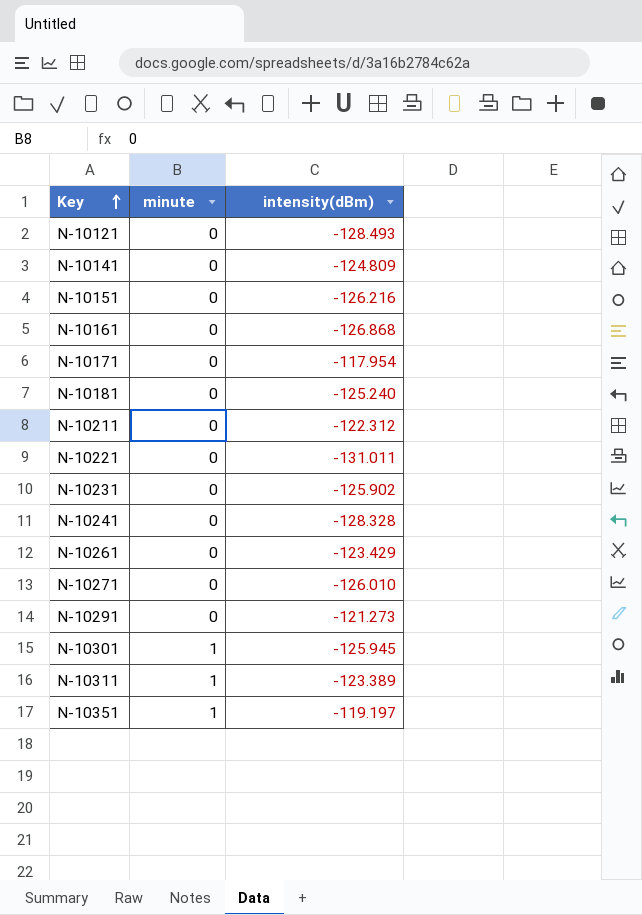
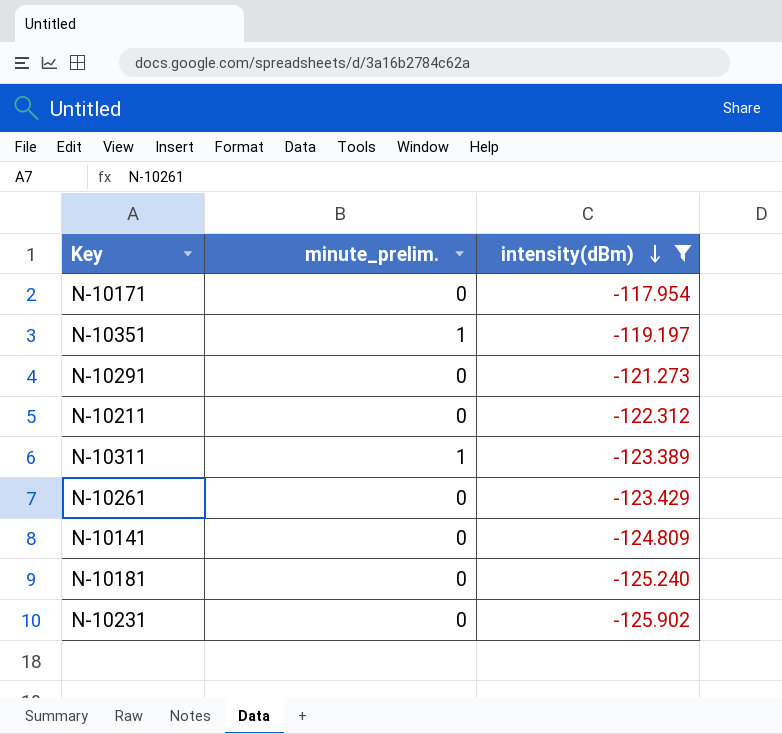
filter: none -> intensity(dBm) >= -125.902
row order: Key ascending -> intensity(dBm) descending
column name: minute -> minute_prelim.

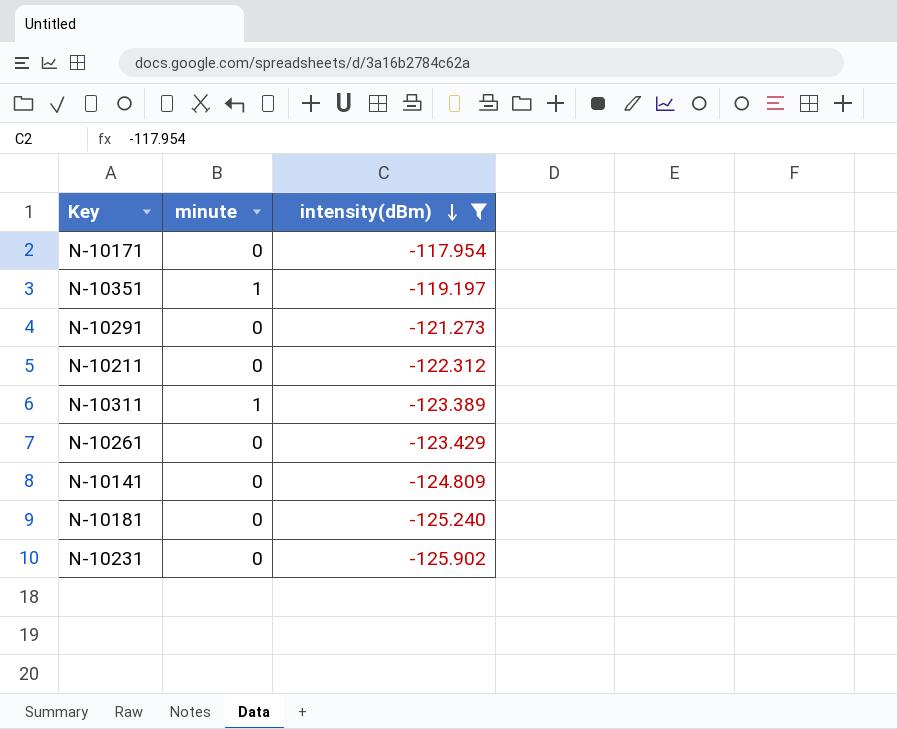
column name: minute_prelim. -> minute

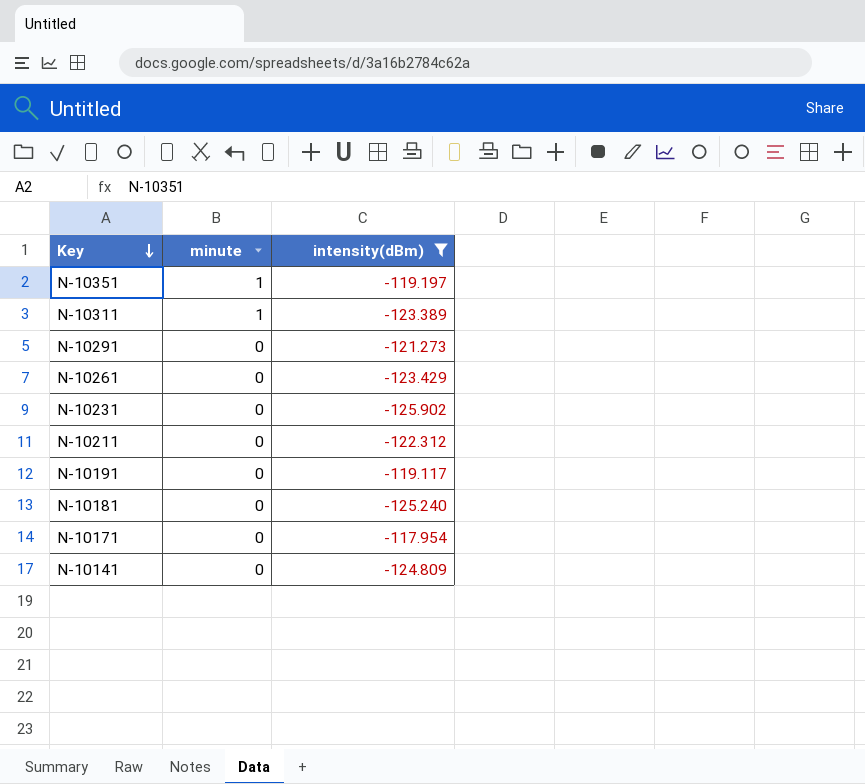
row order: intensity(dBm) descending -> Key descending
row N-10191: none -> 0 | -119.117

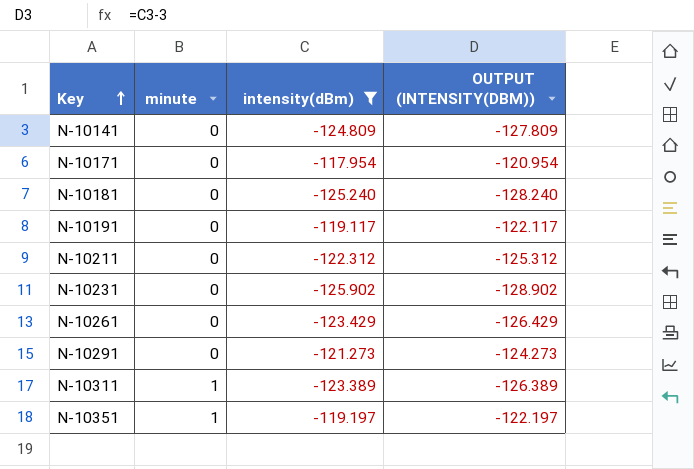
row order: Key descending -> Key ascending
column OUTPUT (INTENSITY(DBM)) | formula: none -> [intensity(dBm)] - 3

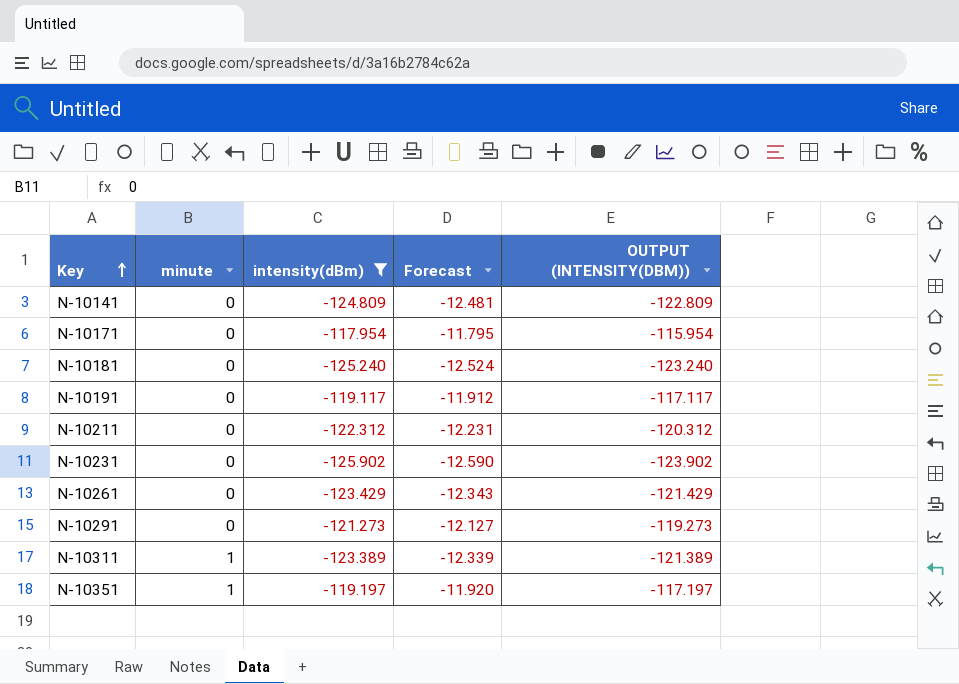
column Forecast | formula: none -> [intensity(dBm)] * 0.1
column OUTPUT (INTENSITY(DBM)) | formula: [intensity(dBm)] - 3 -> [intensity(dBm)] + 2

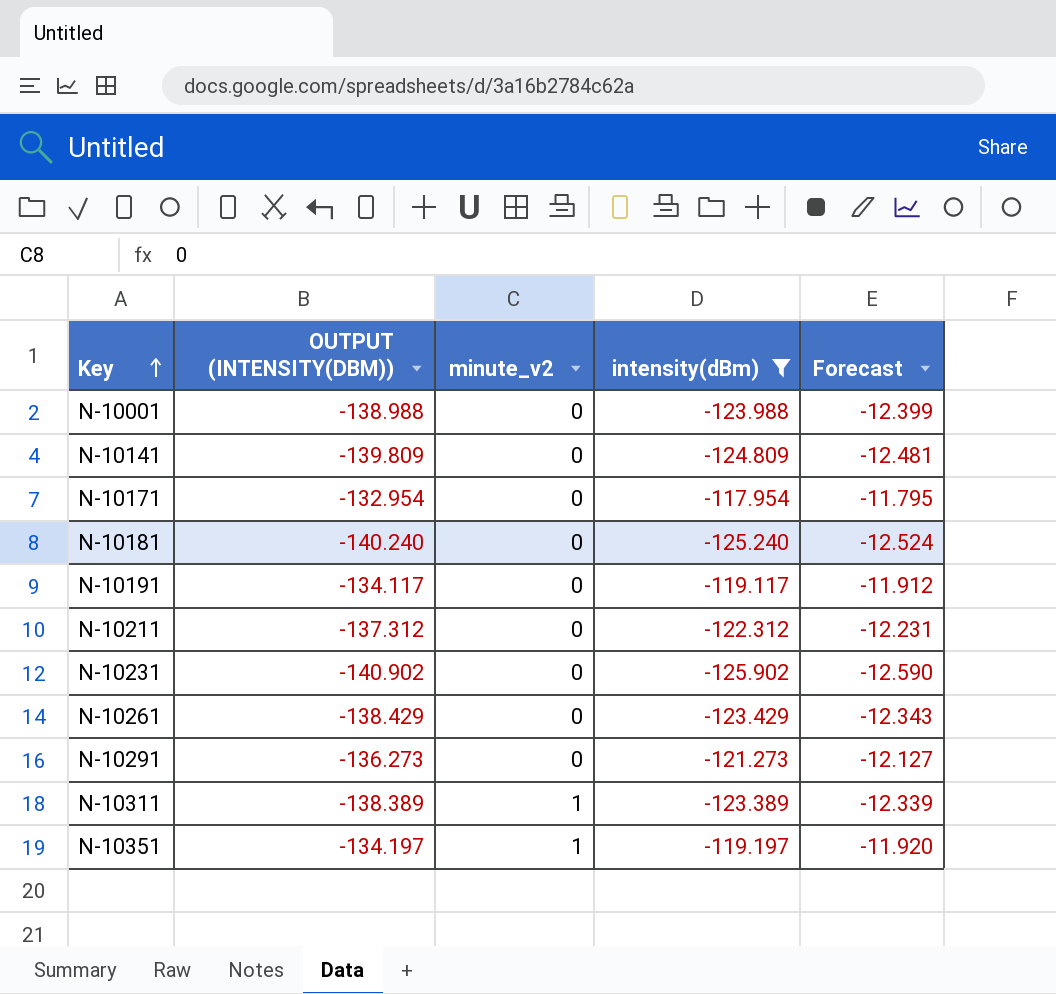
column OUTPUT (INTENSITY(DBM)) | formula: [intensity(dBm)] + 2 -> [intensity(dBm)] - 15
column OUTPUT (INTENSITY(DBM)) | position: 5 -> 2
column name: minute -> minute_v2
row N-10001: none -> -138.988 | 0 | -123.988 | -12.399

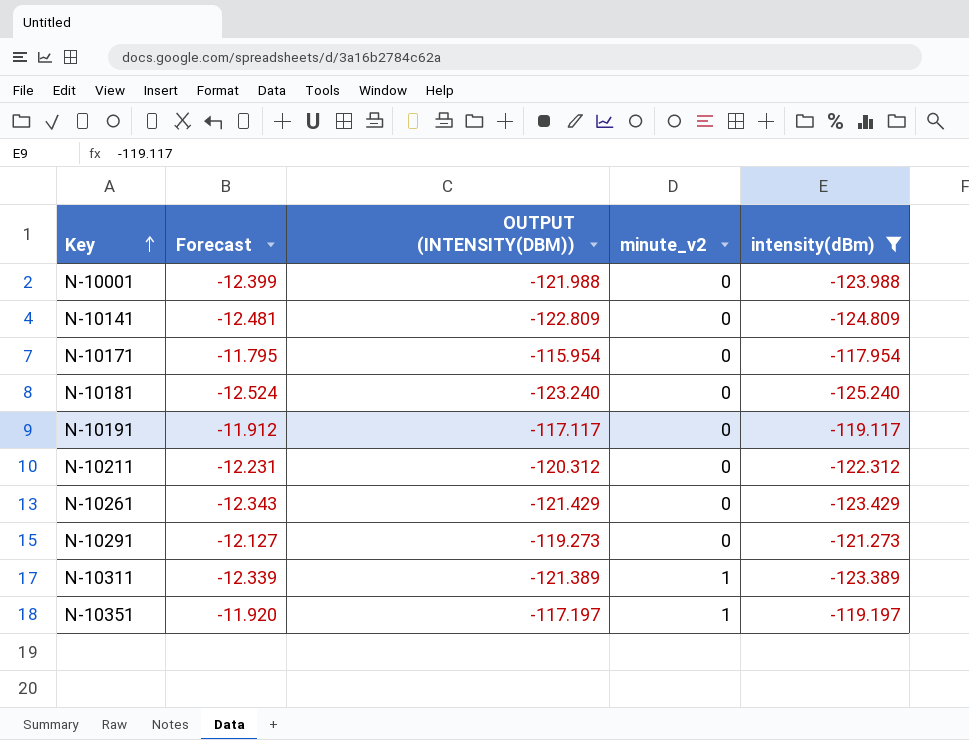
column Forecast | position: 5 -> 2
column OUTPUT (INTENSITY(DBM)) | formula: [intensity(dBm)] - 15 -> [intensity(dBm)] + 2
row N-10231: -140.902 | 0 | -125.902 | -12.590 -> none

